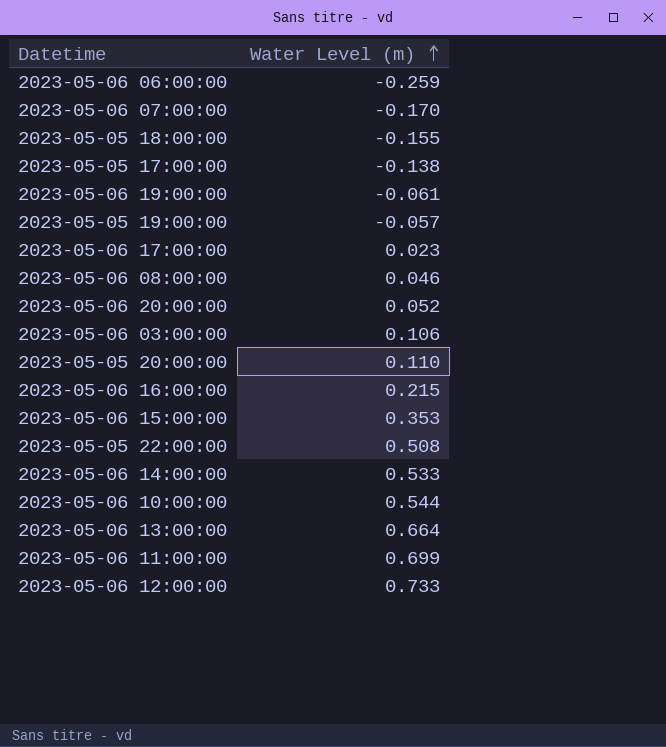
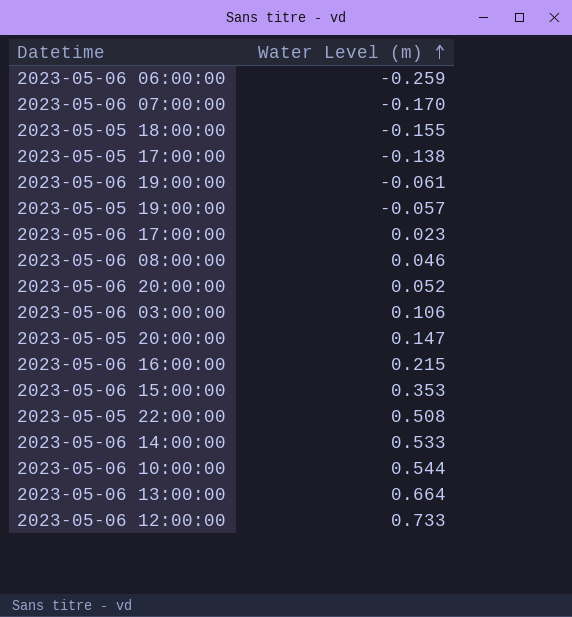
row 2023-05-06 11:00:00: 0.699 -> none
2023-05-05 20:00:00 | Water Level (m): 0.110 -> 0.147

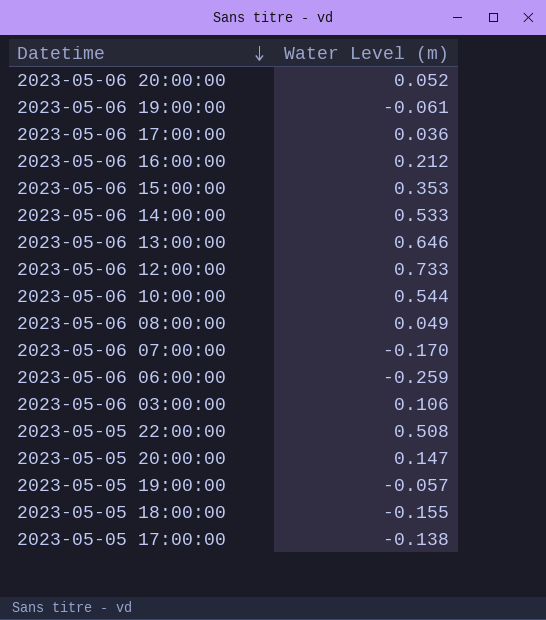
row order: Water Level (m) ascending -> Datetime descending
2023-05-06 17:00:00 | Water Level (m): 0.023 -> 0.036
2023-05-06 16:00:00 | Water Level (m): 0.215 -> 0.212
2023-05-06 13:00:00 | Water Level (m): 0.664 -> 0.646
2023-05-06 08:00:00 | Water Level (m): 0.046 -> 0.049

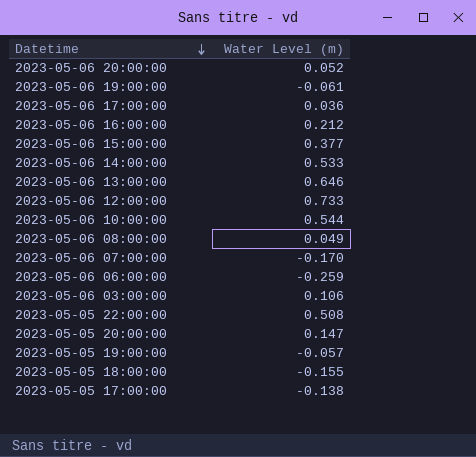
2023-05-06 15:00:00 | Water Level (m): 0.353 -> 0.377

